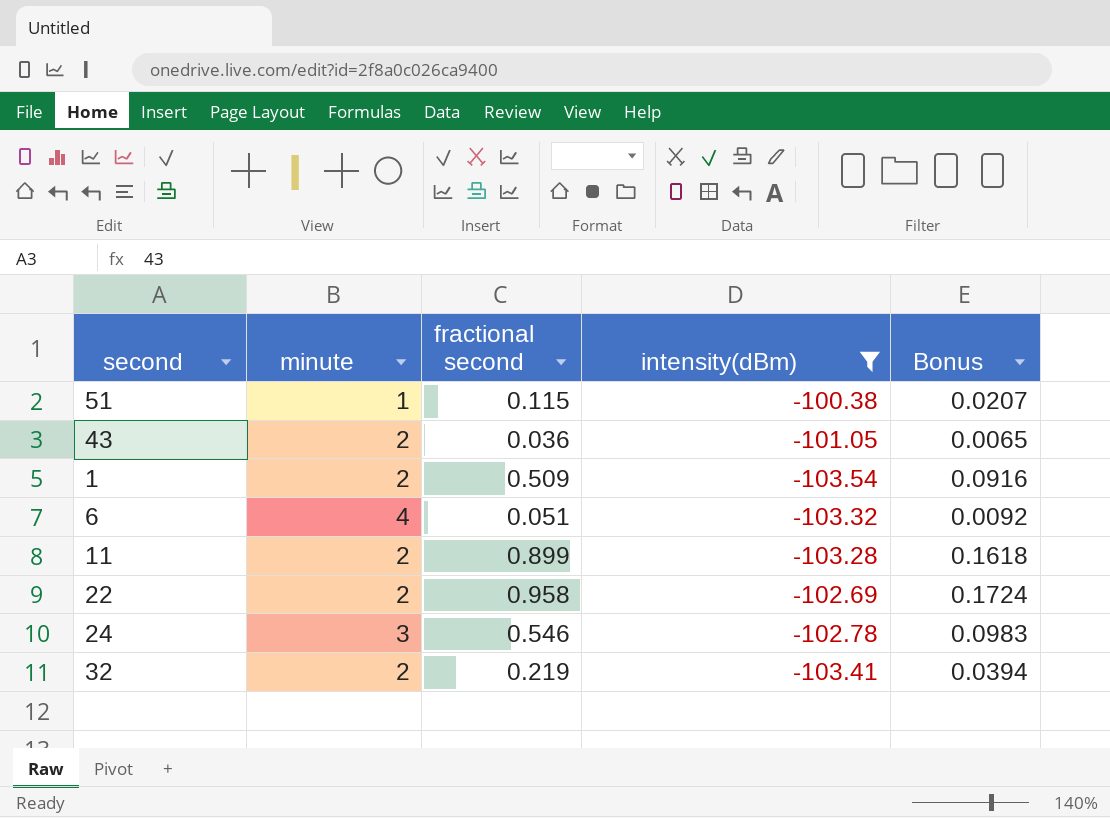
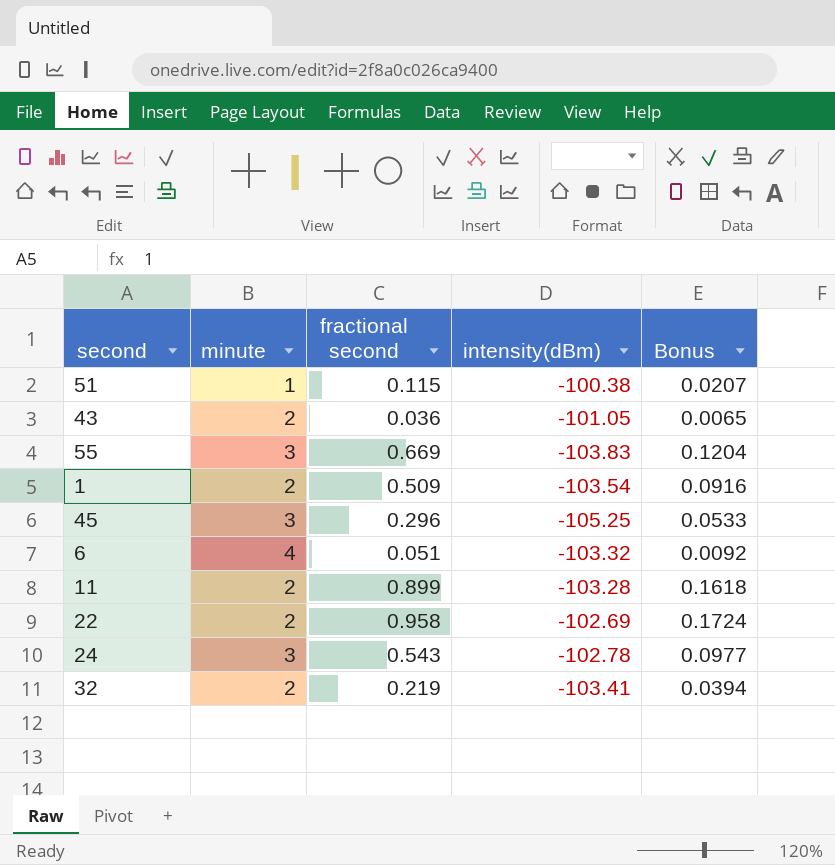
filter: intensity(dBm) >= -103.54 -> none
24 | fractional second: 0.546 -> 0.543
24 | Bonus: 0.0983 -> 0.0977

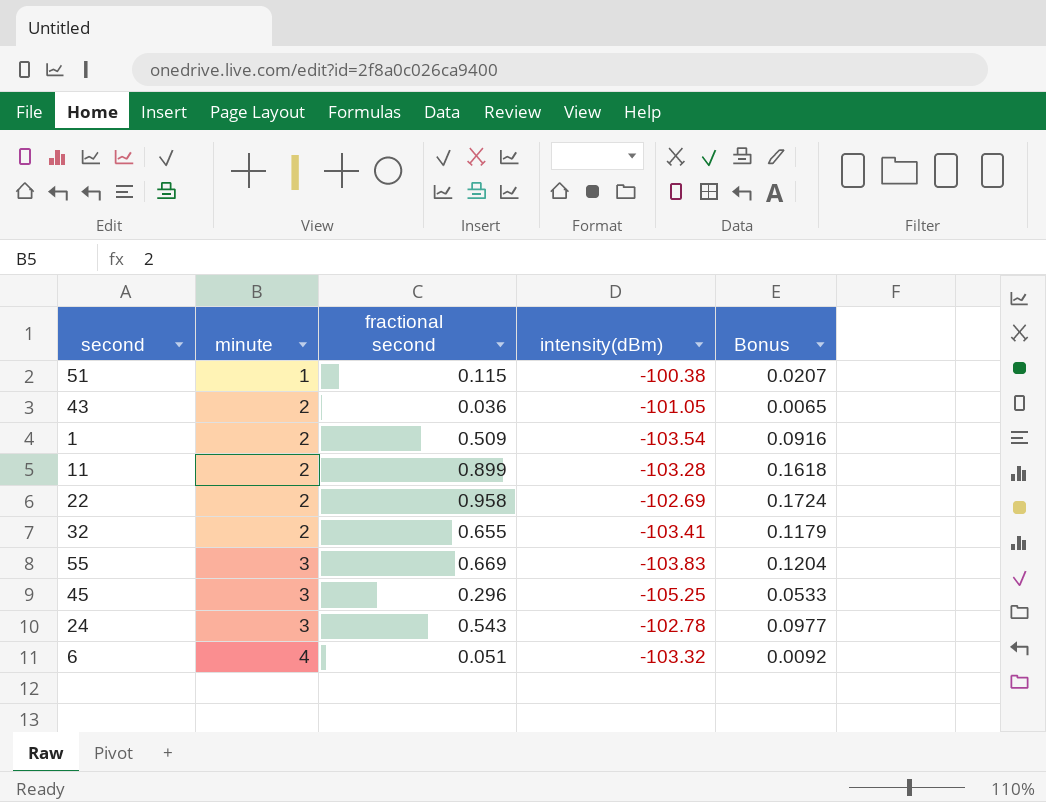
row order: none -> minute ascending
32 | fractional second: 0.219 -> 0.655
32 | Bonus: 0.0394 -> 0.1179

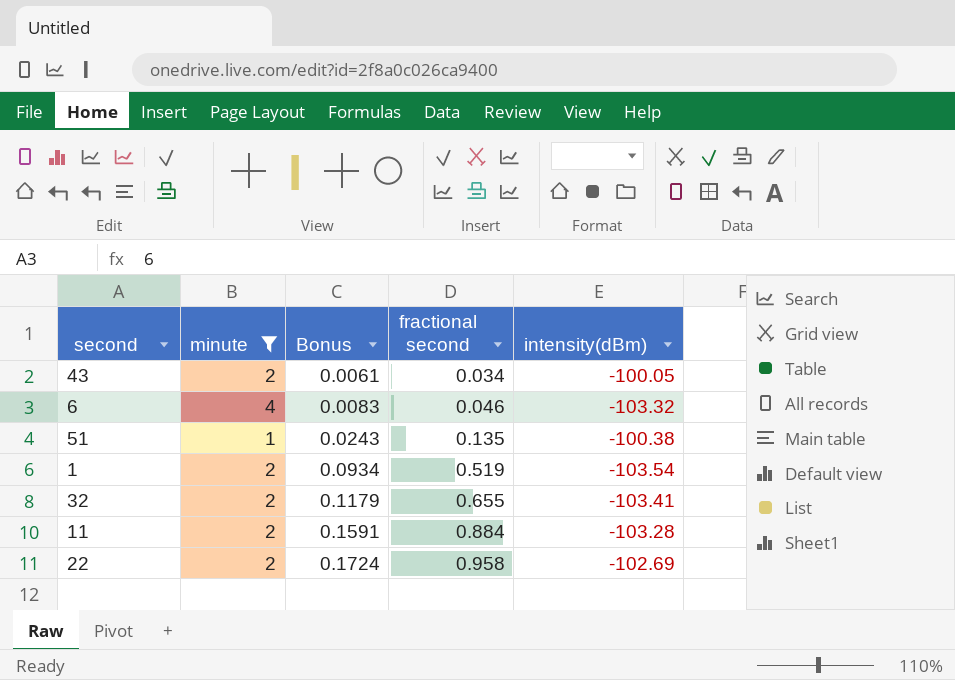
filter: none -> minute != 3
row order: minute ascending -> Bonus ascending
column Bonus | position: 5 -> 3
43 | Bonus: 0.0065 -> 0.0061
43 | fractional second: 0.036 -> 0.034
43 | intensity(dBm): -101.05 -> -100.05
6 | Bonus: 0.0092 -> 0.0083
6 | fractional second: 0.051 -> 0.046
51 | Bonus: 0.0207 -> 0.0243
51 | fractional second: 0.115 -> 0.135
1 | Bonus: 0.0916 -> 0.0934
1 | fractional second: 0.509 -> 0.519
11 | Bonus: 0.1618 -> 0.1591
11 | fractional second: 0.899 -> 0.884

